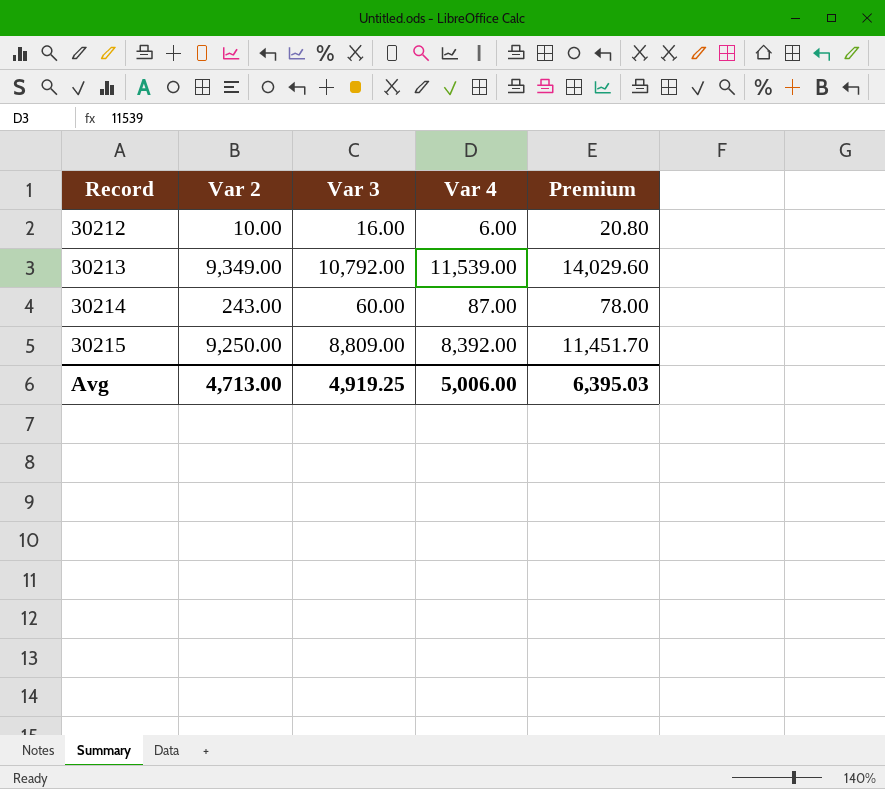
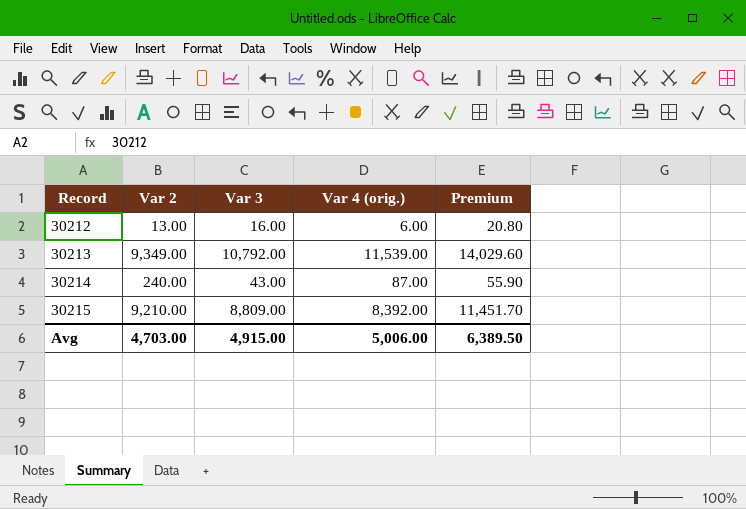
column name: Var 4 -> Var 4 (orig.)
30212 | Var 2: 10.00 -> 13.00
30214 | Var 2: 243.00 -> 240.00
30214 | Var 3: 60.00 -> 43.00
30214 | Premium: 78.00 -> 55.90
30215 | Var 2: 9,250.00 -> 9,210.00
Avg | Var 2: 4,713.00 -> 4,703.00
Avg | Var 3: 4,919.25 -> 4,915.00
Avg | Premium: 6,395.03 -> 6,389.50

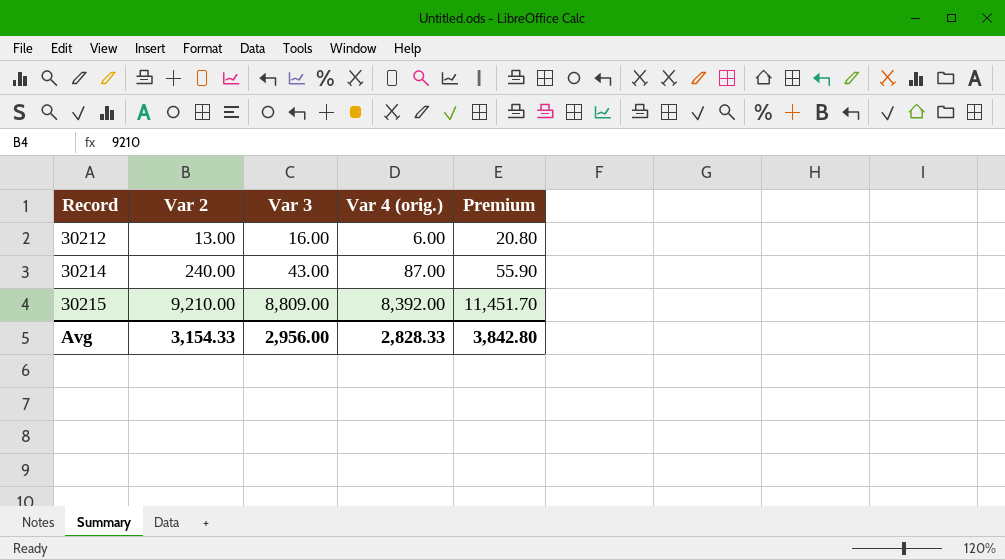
row 30213: 9,349.00 | 10,792.00 | 11,539.00 | 14,029.60 -> none
Avg | Var 2: 4,703.00 -> 3,154.33
Avg | Var 3: 4,915.00 -> 2,956.00
Avg | Var 4 (orig.): 5,006.00 -> 2,828.33
Avg | Premium: 6,389.50 -> 3,842.80

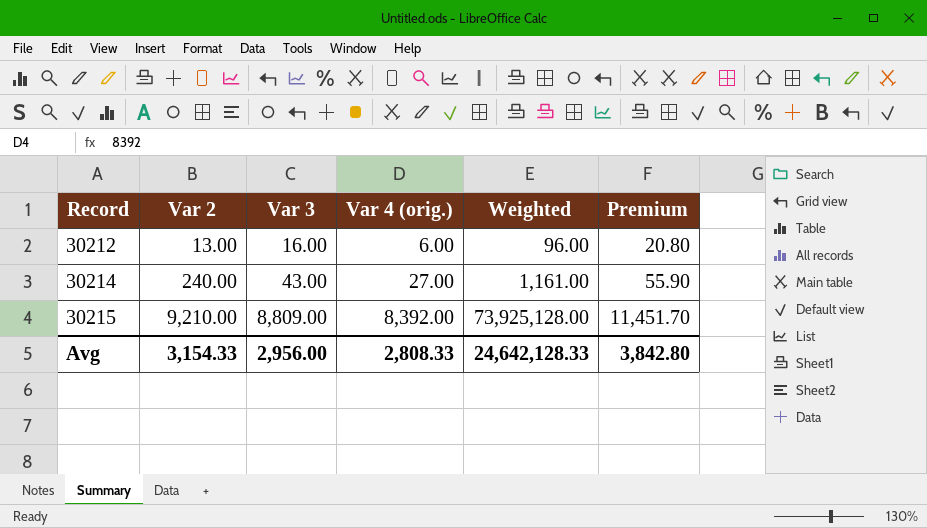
column Weighted | formula: none -> [Var 3] * [Var 4 (orig.)]
30214 | Var 4 (orig.): 87.00 -> 27.00
Avg | Var 4 (orig.): 2,828.33 -> 2,808.33

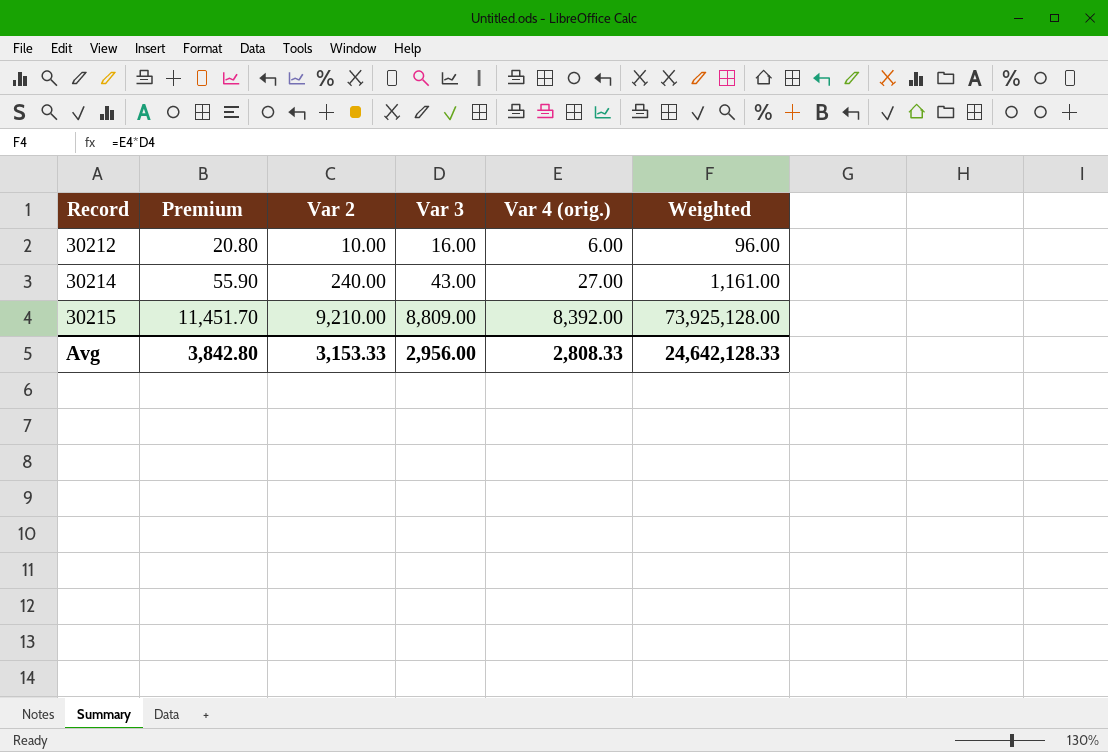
column Premium | position: 6 -> 2
30212 | Var 2: 13.00 -> 10.00
Avg | Var 2: 3,154.33 -> 3,153.33

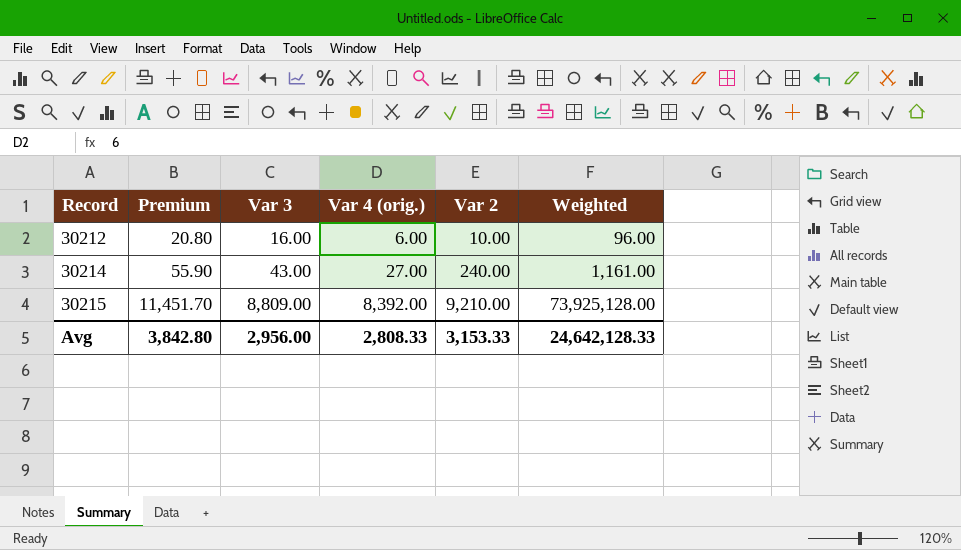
column Var 2 | position: 3 -> 5

